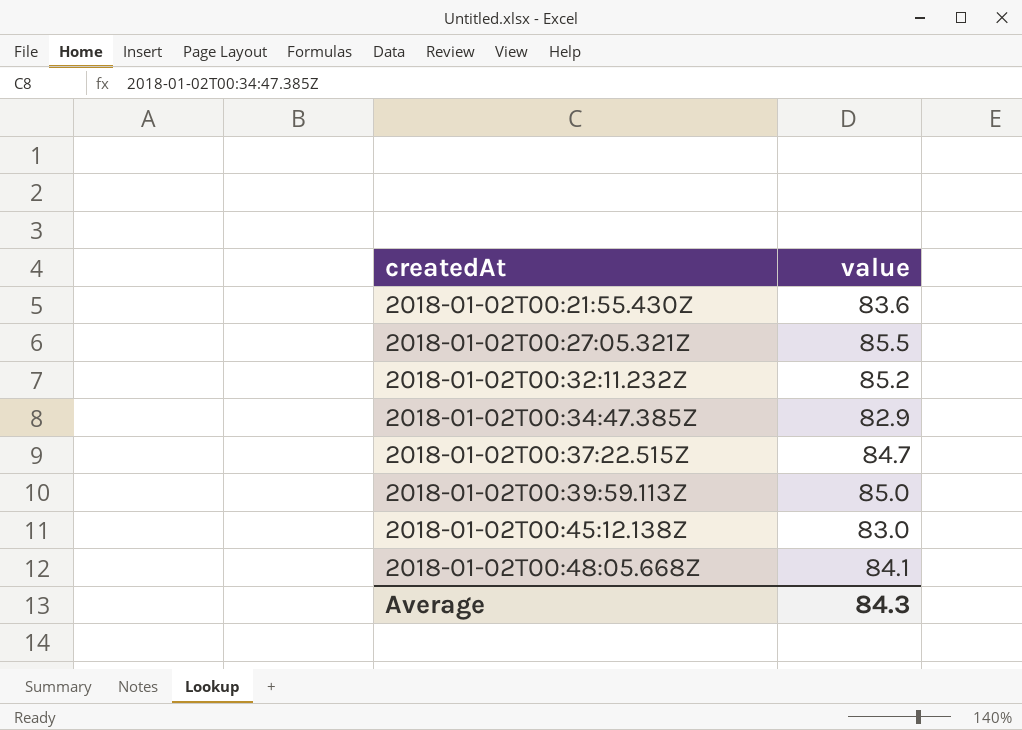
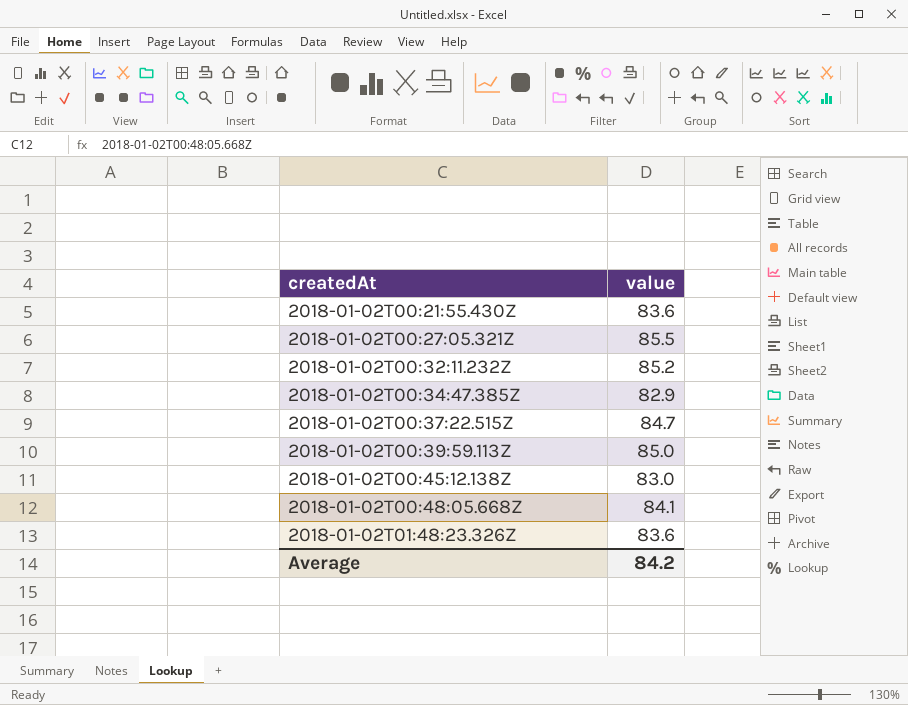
row 2018-01-02T01:48:23.326Z: none -> 83.6
Average | value: 84.3 -> 84.2

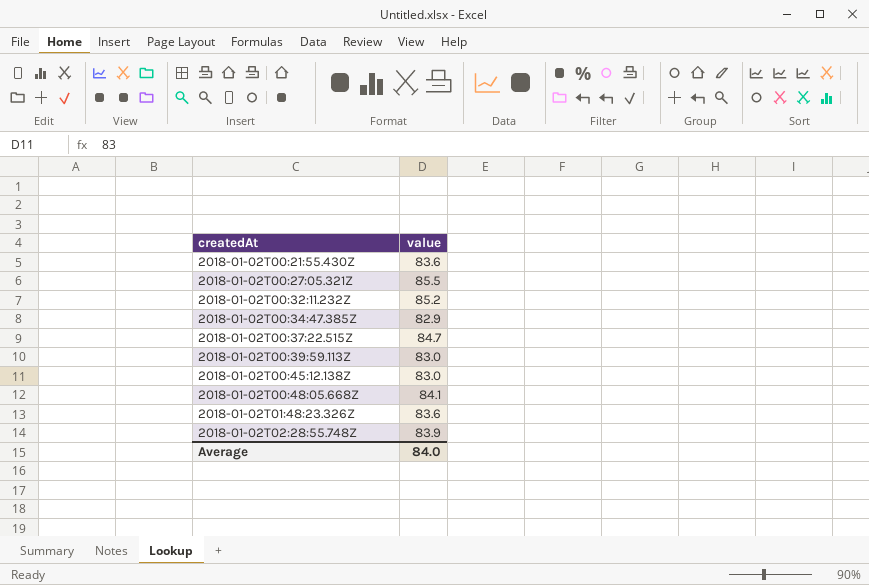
2018-01-02T00:39:59.113Z | value: 85.0 -> 83.0
row 2018-01-02T02:28:55.748Z: none -> 83.9
Average | value: 84.2 -> 84.0

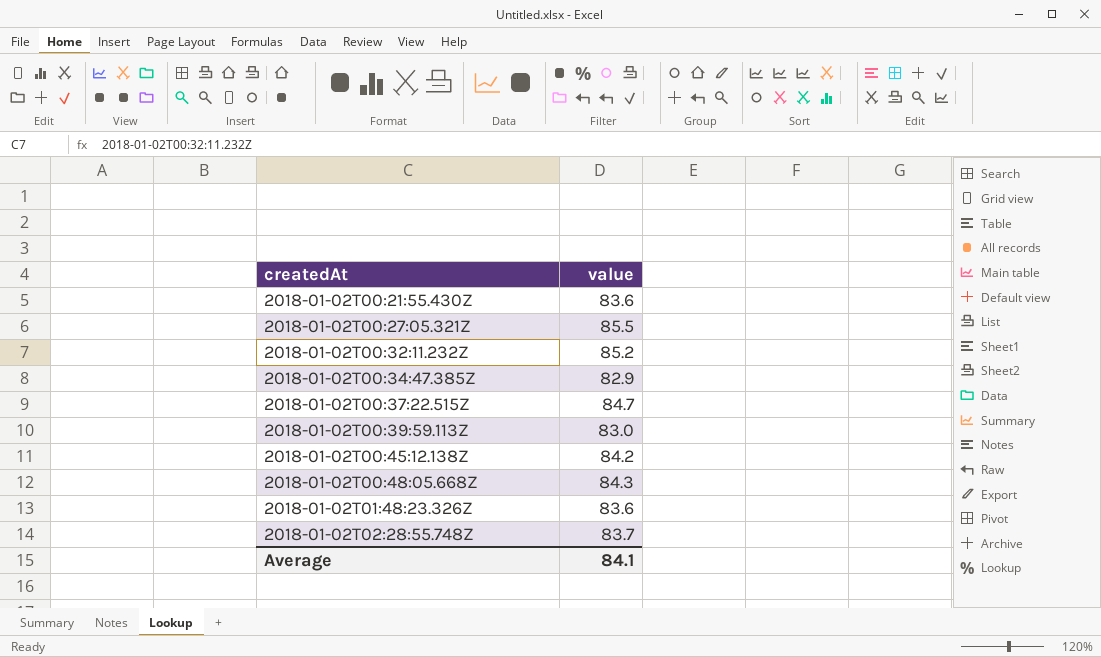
2018-01-02T00:45:12.138Z | value: 83.0 -> 84.2
2018-01-02T00:48:05.668Z | value: 84.1 -> 84.3
2018-01-02T02:28:55.748Z | value: 83.9 -> 83.7
Average | value: 84.0 -> 84.1

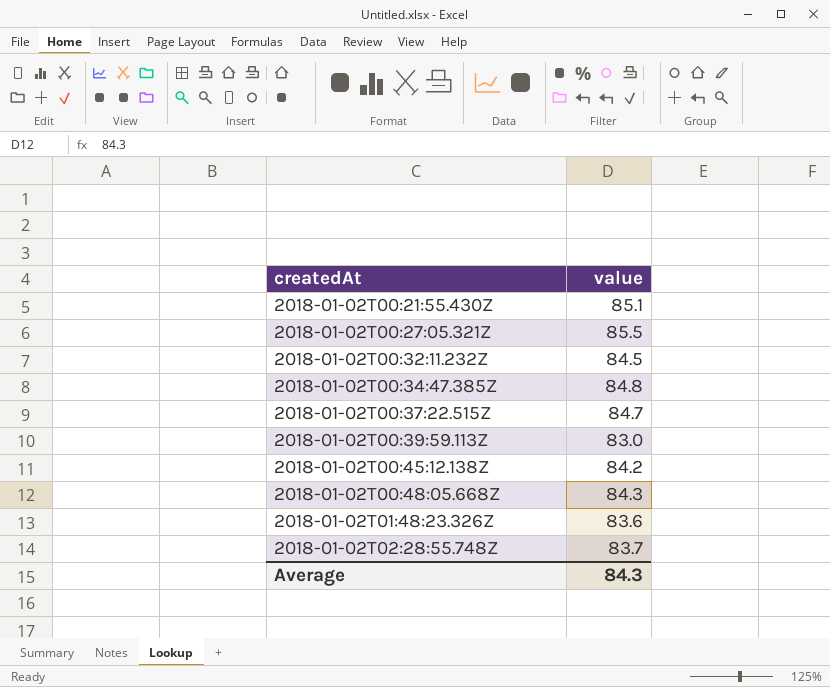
2018-01-02T00:21:55.430Z | value: 83.6 -> 85.1
2018-01-02T00:32:11.232Z | value: 85.2 -> 84.5
2018-01-02T00:34:47.385Z | value: 82.9 -> 84.8
Average | value: 84.1 -> 84.3

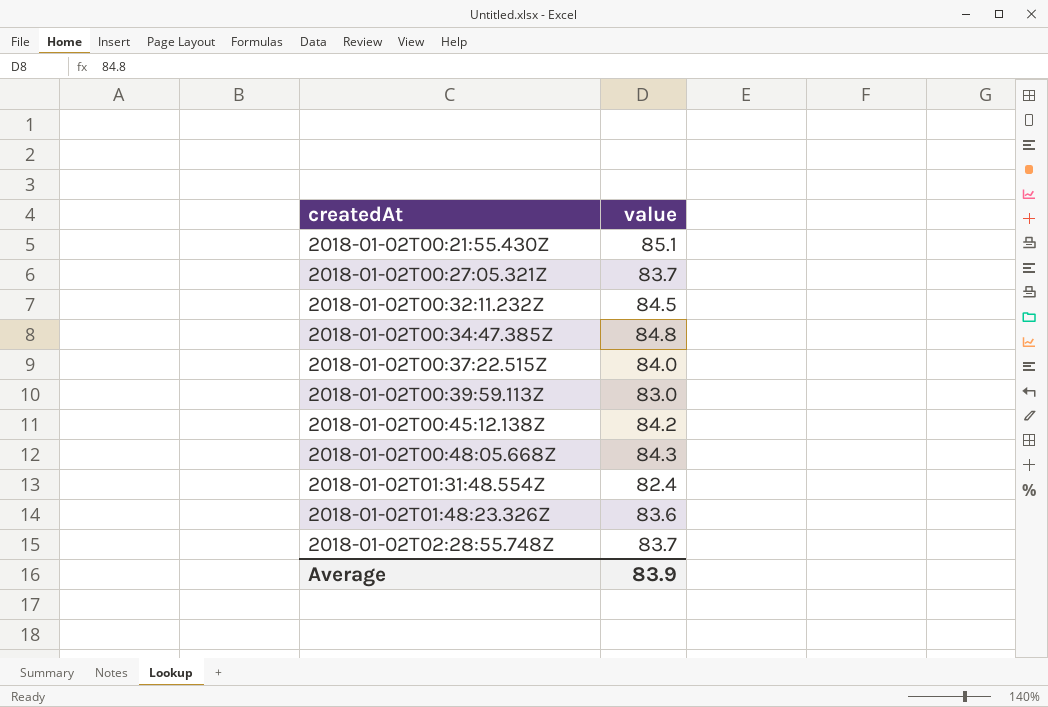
2018-01-02T00:27:05.321Z | value: 85.5 -> 83.7
2018-01-02T00:37:22.515Z | value: 84.7 -> 84.0
row 2018-01-02T01:31:48.554Z: none -> 82.4
Average | value: 84.3 -> 83.9

